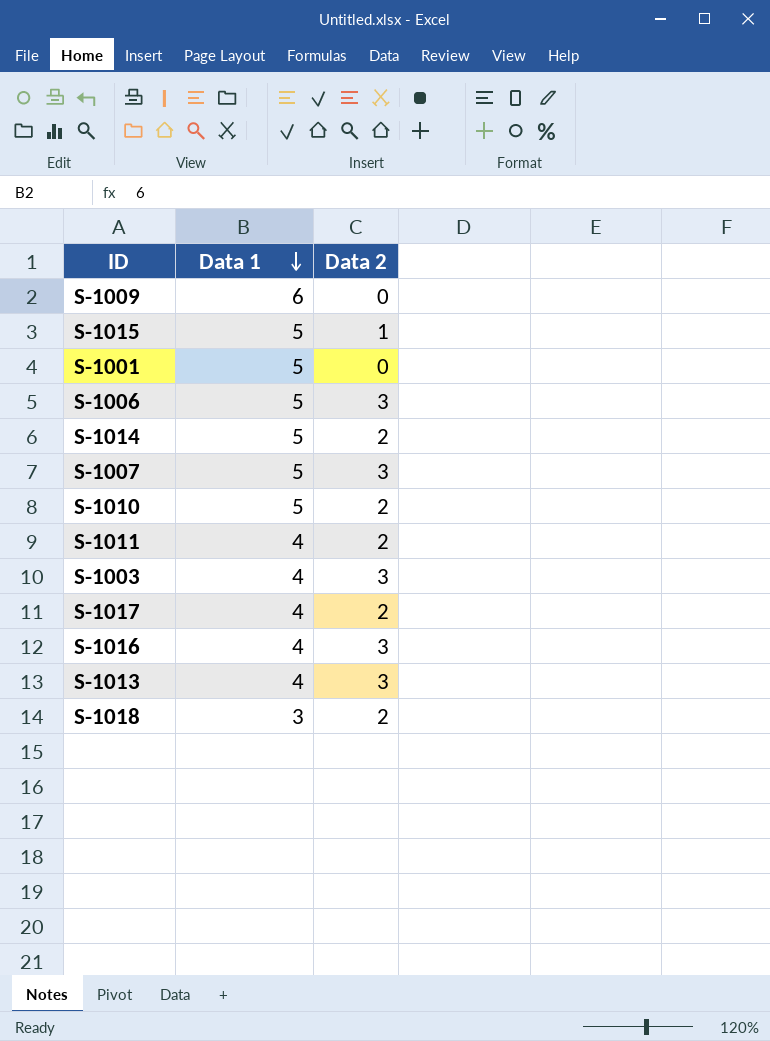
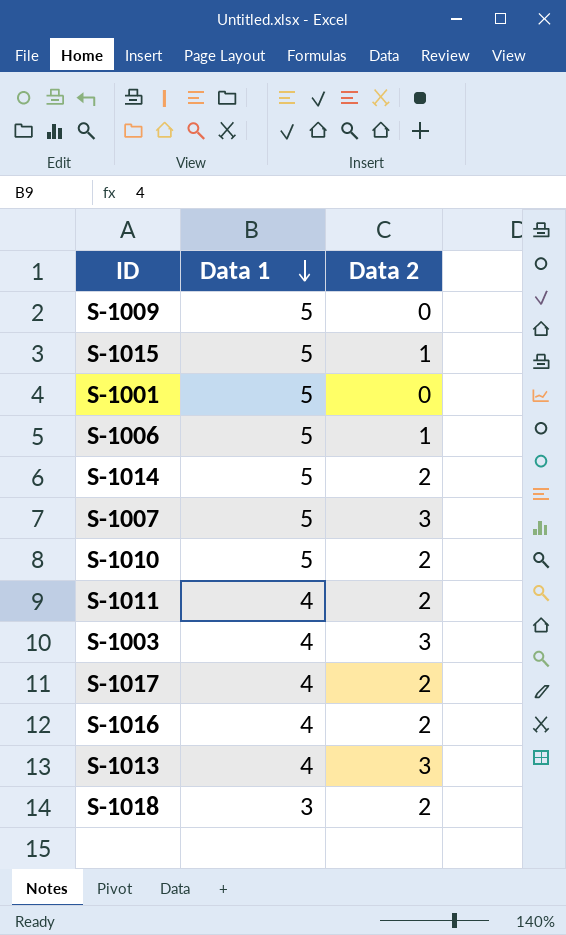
S-1009 | Data 1: 6 -> 5
S-1006 | Data 2: 3 -> 1
S-1016 | Data 2: 3 -> 2

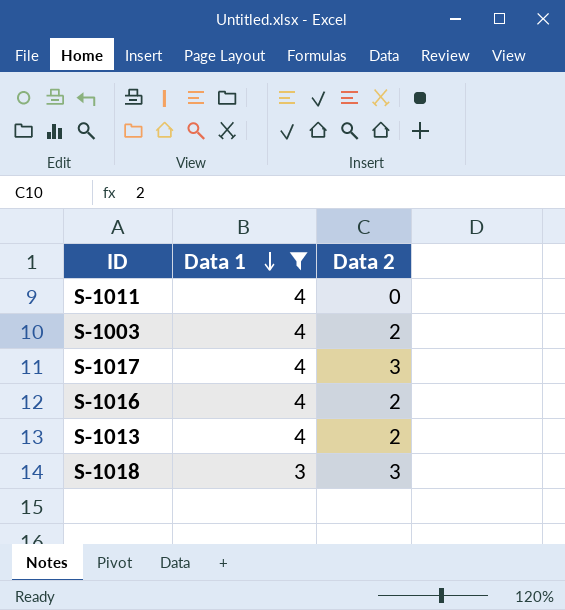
filter: none -> Data 1 != 5
S-1011 | Data 2: 2 -> 0
S-1003 | Data 2: 3 -> 2
S-1017 | Data 2: 2 -> 3
S-1013 | Data 2: 3 -> 2
S-1018 | Data 2: 2 -> 3

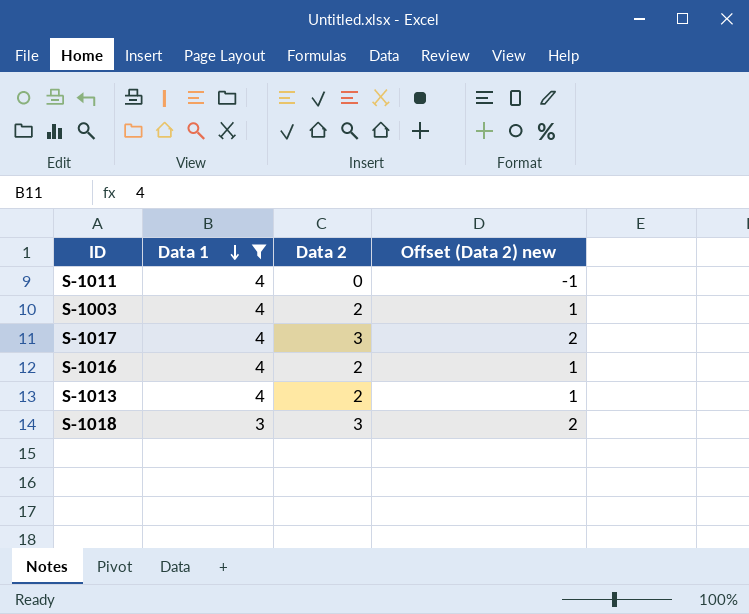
column Offset (Data 2) new | formula: none -> [Data 2] - 1

